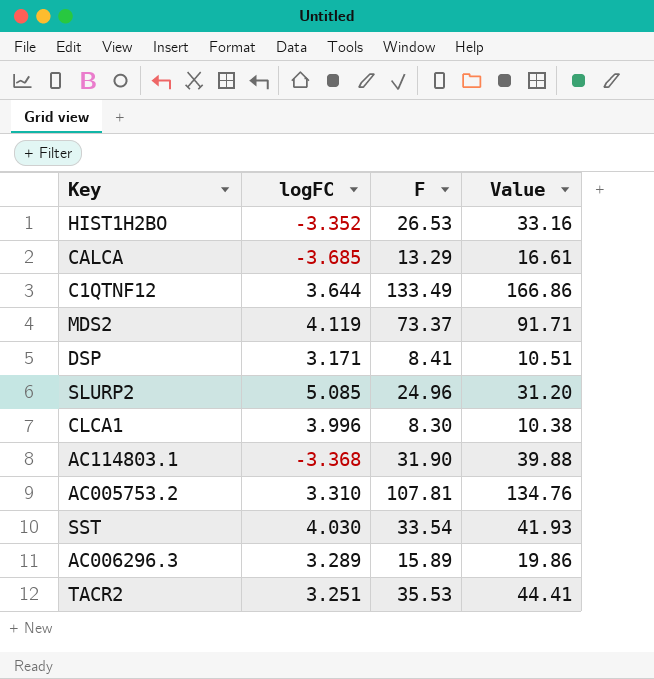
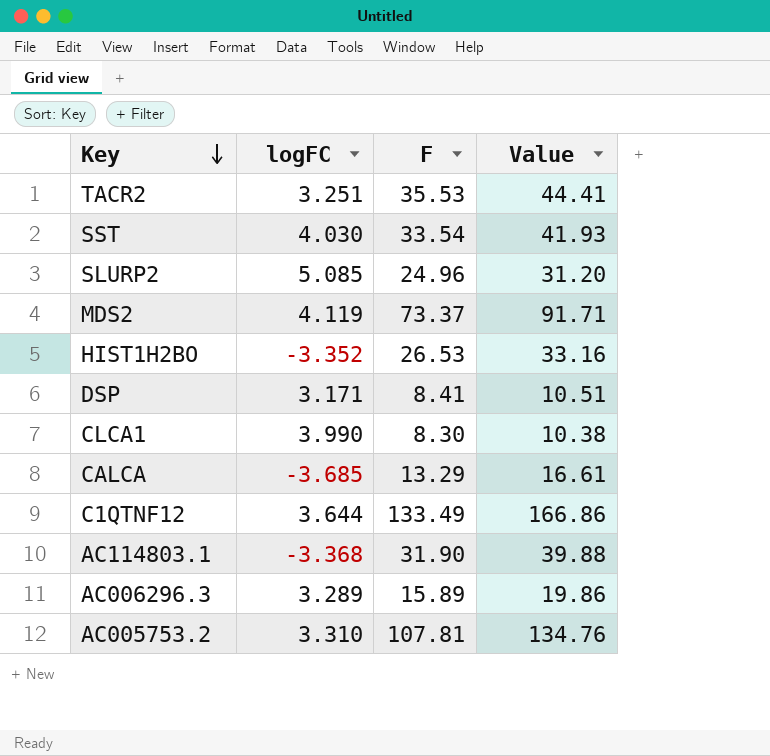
row order: none -> Key descending
CLCA1 | logFC: 3.996 -> 3.990

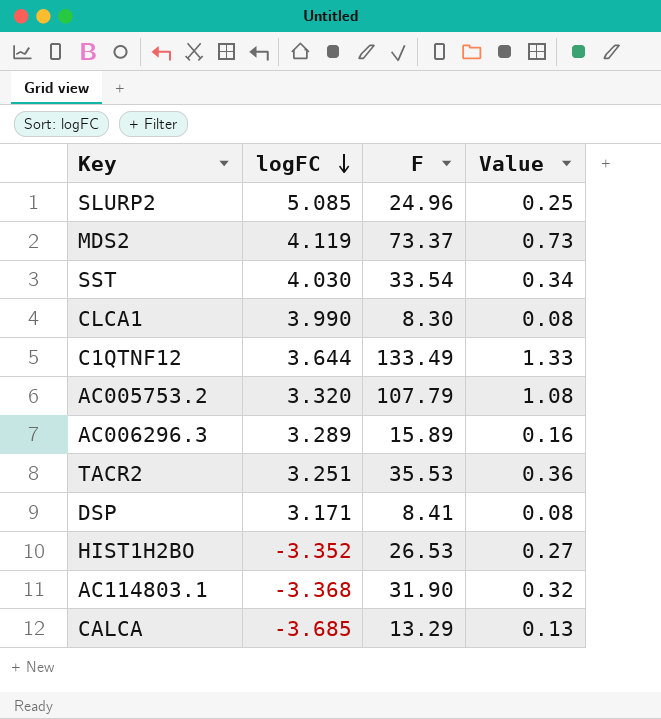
row order: Key descending -> logFC descending
column Value | formula: [F] * 1.25 -> [F] * 0.01
AC005753.2 | logFC: 3.310 -> 3.320
AC005753.2 | F: 107.81 -> 107.79

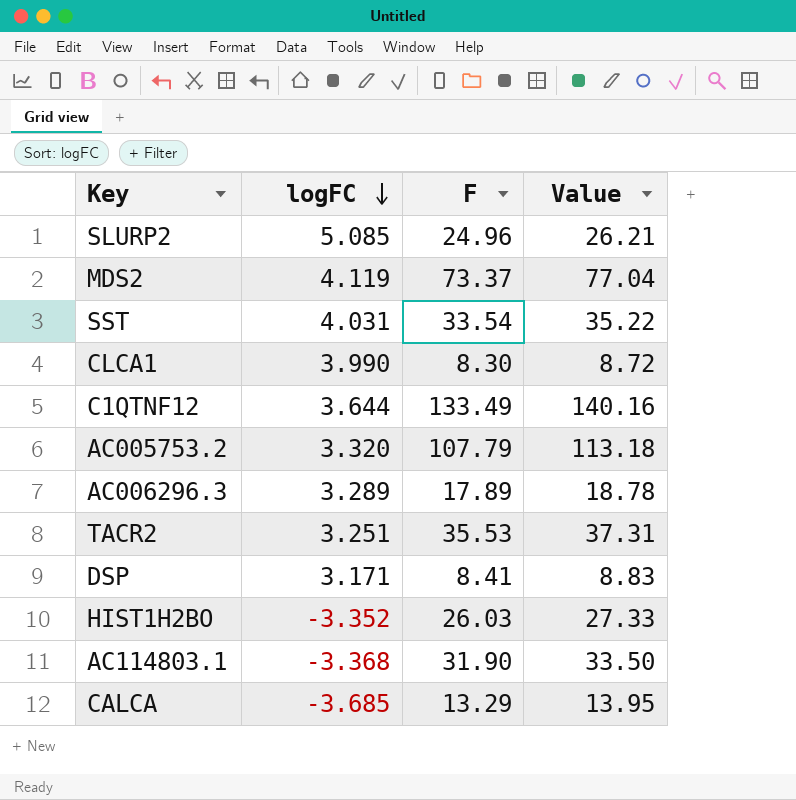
column Value | formula: [F] * 0.01 -> [F] * 1.05
SST | logFC: 4.030 -> 4.031
AC006296.3 | F: 15.89 -> 17.89
HIST1H2BO | F: 26.53 -> 26.03

